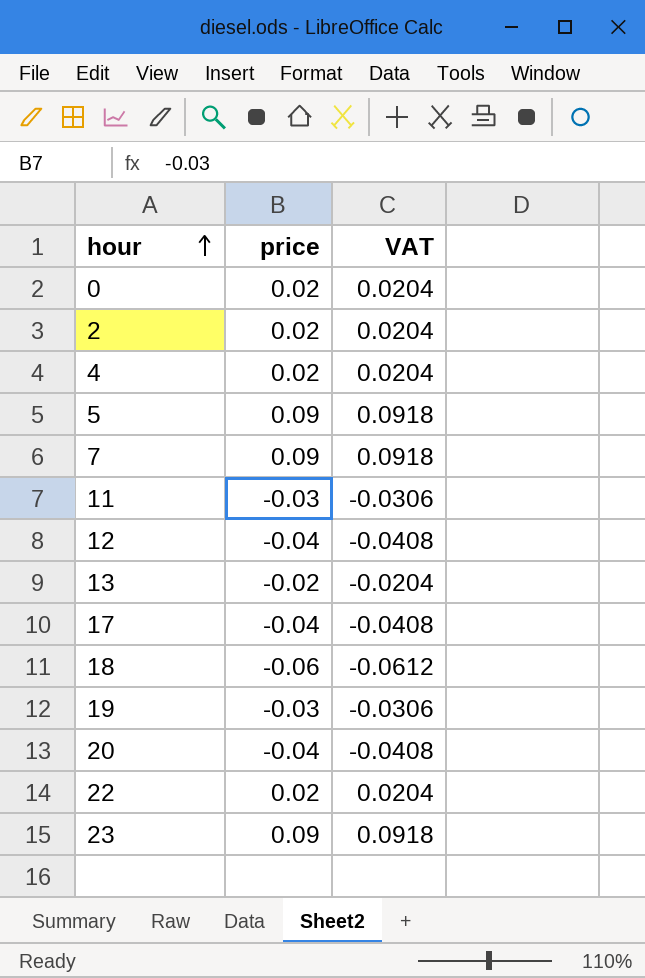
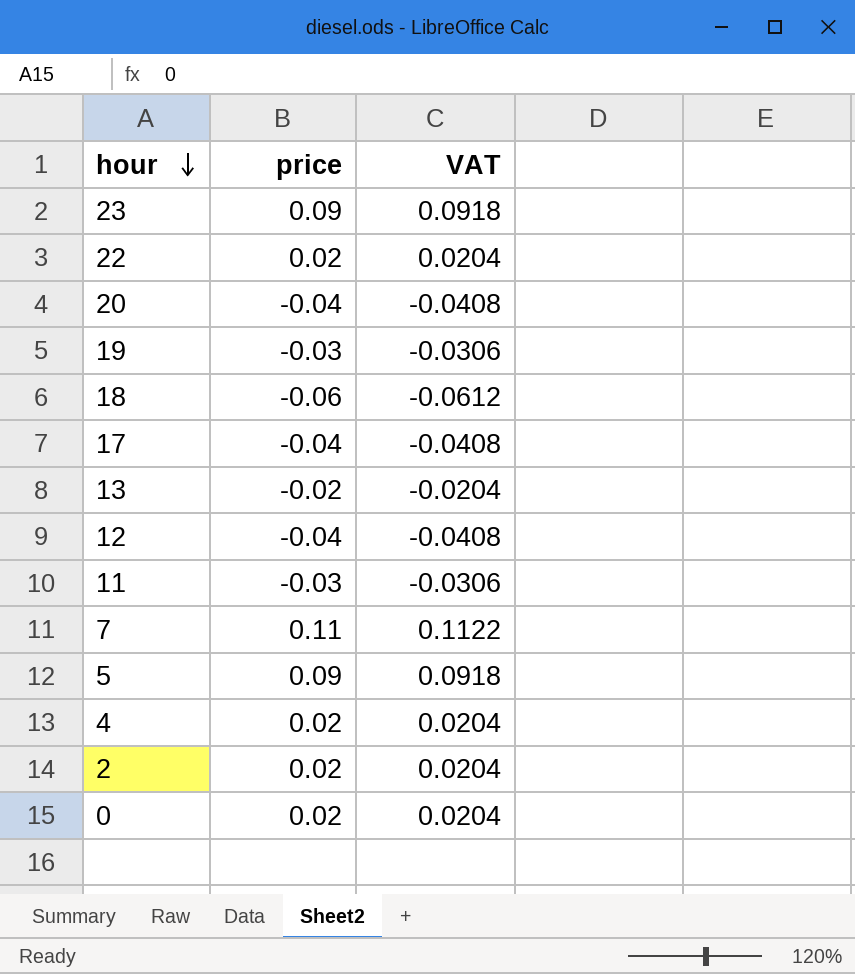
row order: hour ascending -> hour descending
7 | price: 0.09 -> 0.11
7 | VAT: 0.0918 -> 0.1122

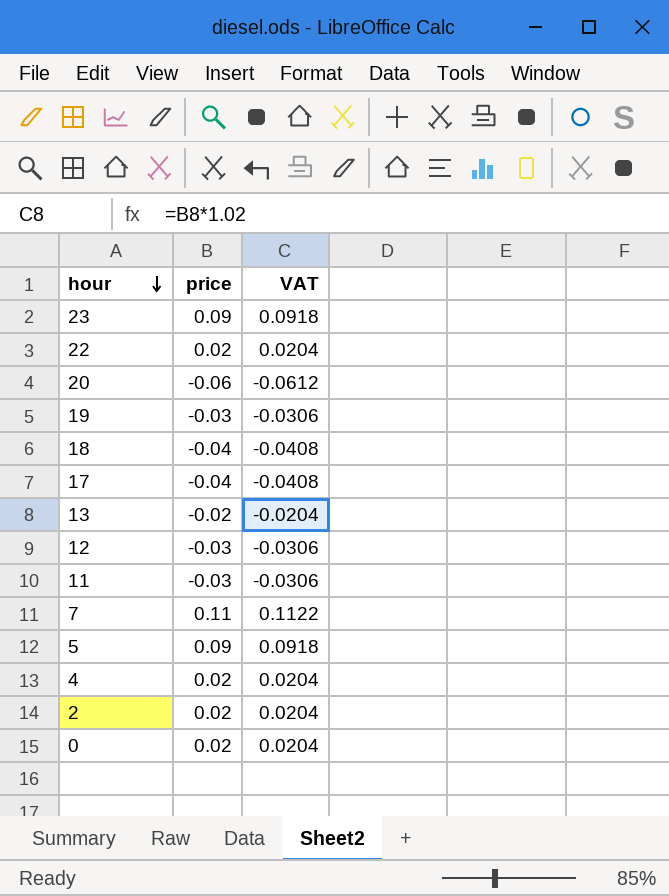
20 | price: -0.04 -> -0.06
20 | VAT: -0.0408 -> -0.0612
18 | price: -0.06 -> -0.04
18 | VAT: -0.0612 -> -0.0408
12 | price: -0.04 -> -0.03
12 | VAT: -0.0408 -> -0.0306

